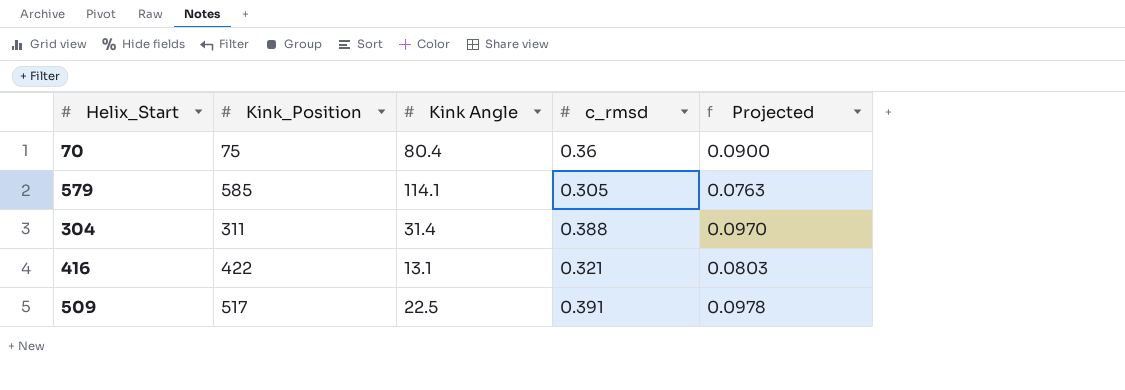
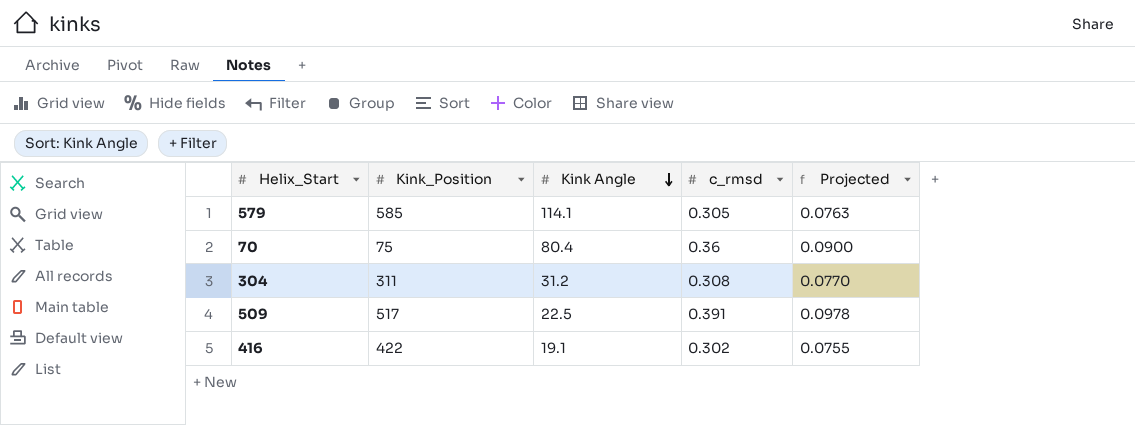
row order: none -> Kink Angle descending
304 | Kink Angle: 31.4 -> 31.2
304 | c_rmsd: 0.388 -> 0.308
304 | Projected: 0.0970 -> 0.0770
416 | Kink Angle: 13.1 -> 19.1
416 | c_rmsd: 0.321 -> 0.302
416 | Projected: 0.0803 -> 0.0755

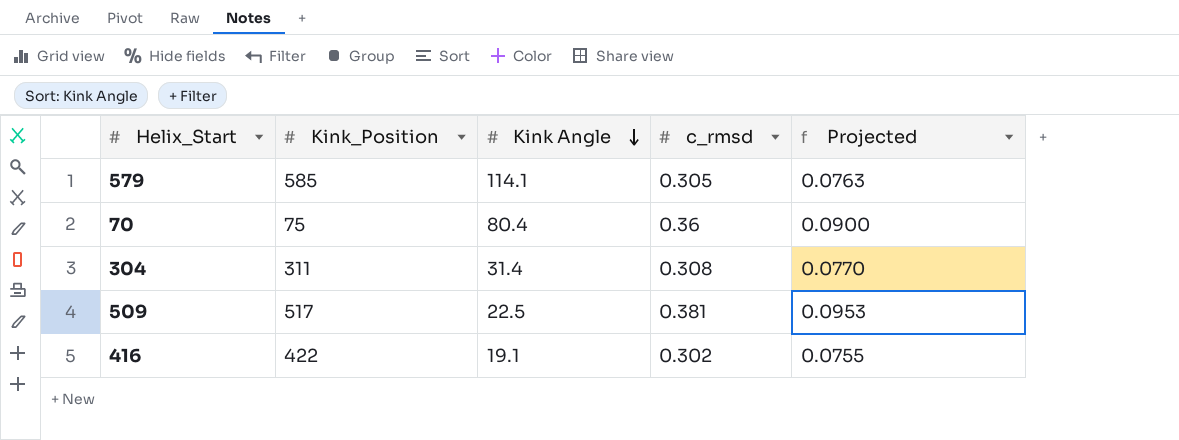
304 | Kink Angle: 31.2 -> 31.4
509 | c_rmsd: 0.391 -> 0.381
509 | Projected: 0.0978 -> 0.0953

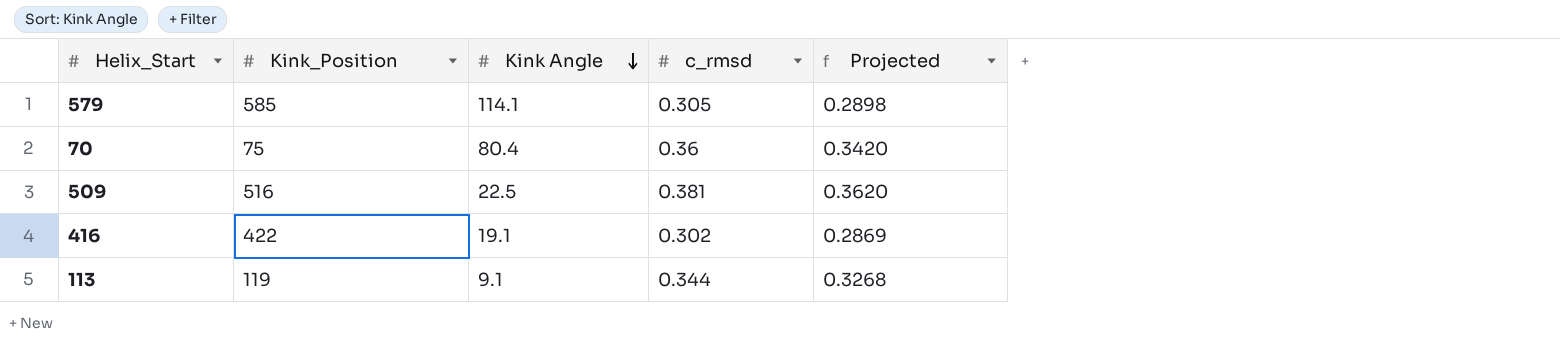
column Projected | formula: [c_rmsd] * 0.25 -> [c_rmsd] * 0.95
row 304: 311 | 31.4 | 0.308 | 0.0770 -> none
509 | Kink_Position: 517 -> 516
row 113: none -> 119 | 9.1 | 0.344 | 0.3268

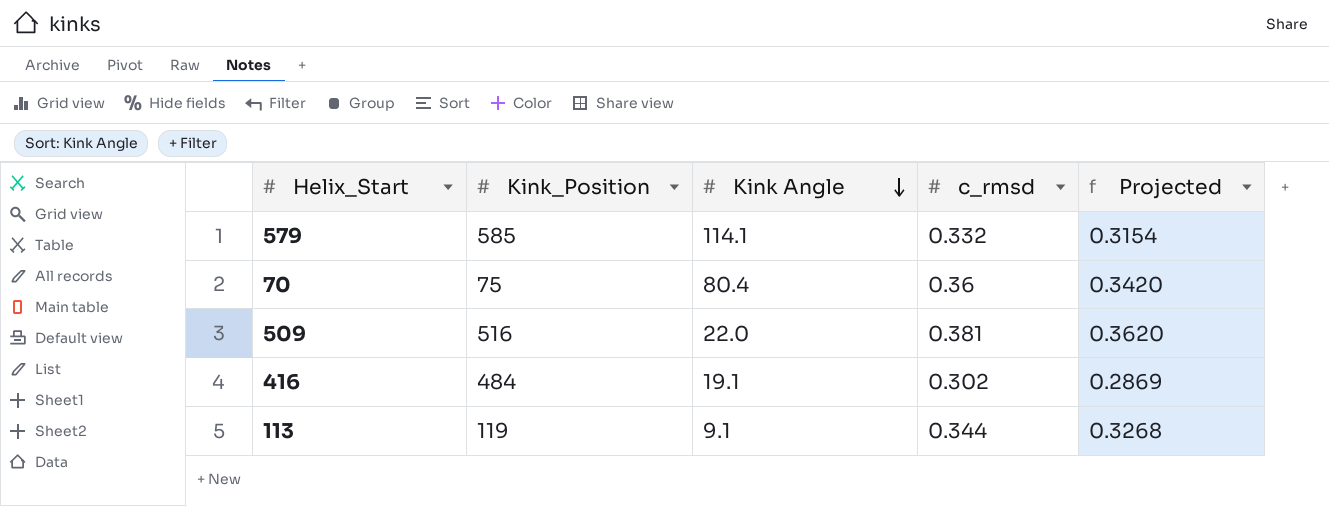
579 | c_rmsd: 0.305 -> 0.332
579 | Projected: 0.2898 -> 0.3154
509 | Kink Angle: 22.5 -> 22.0
416 | Kink_Position: 422 -> 484

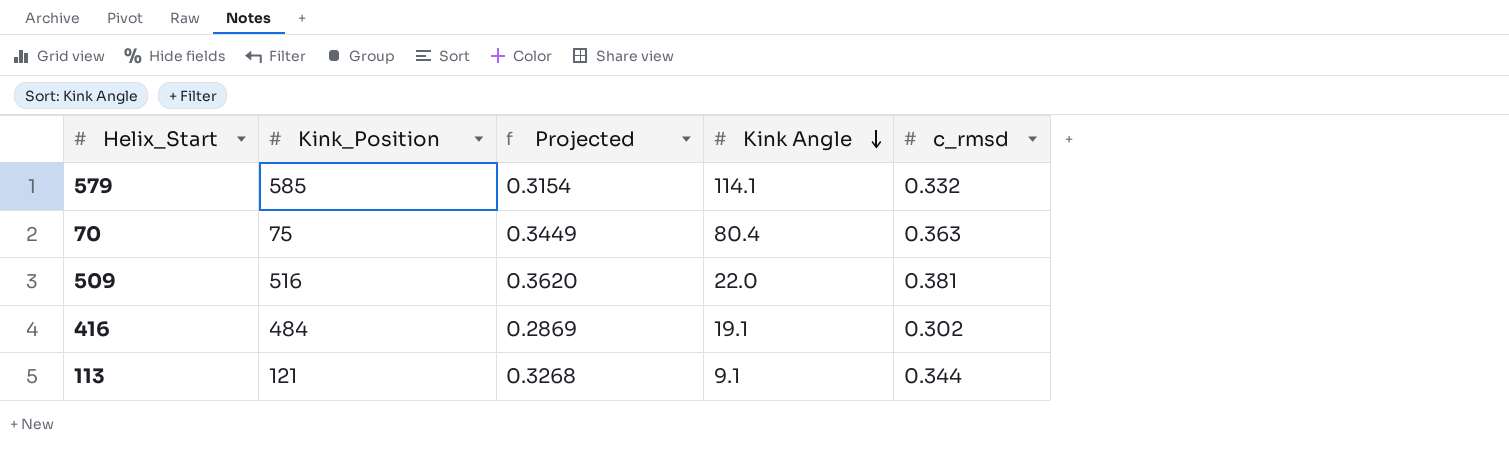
column Projected | position: 5 -> 3
70 | Projected: 0.3420 -> 0.3449
70 | c_rmsd: 0.36 -> 0.363
113 | Kink_Position: 119 -> 121

